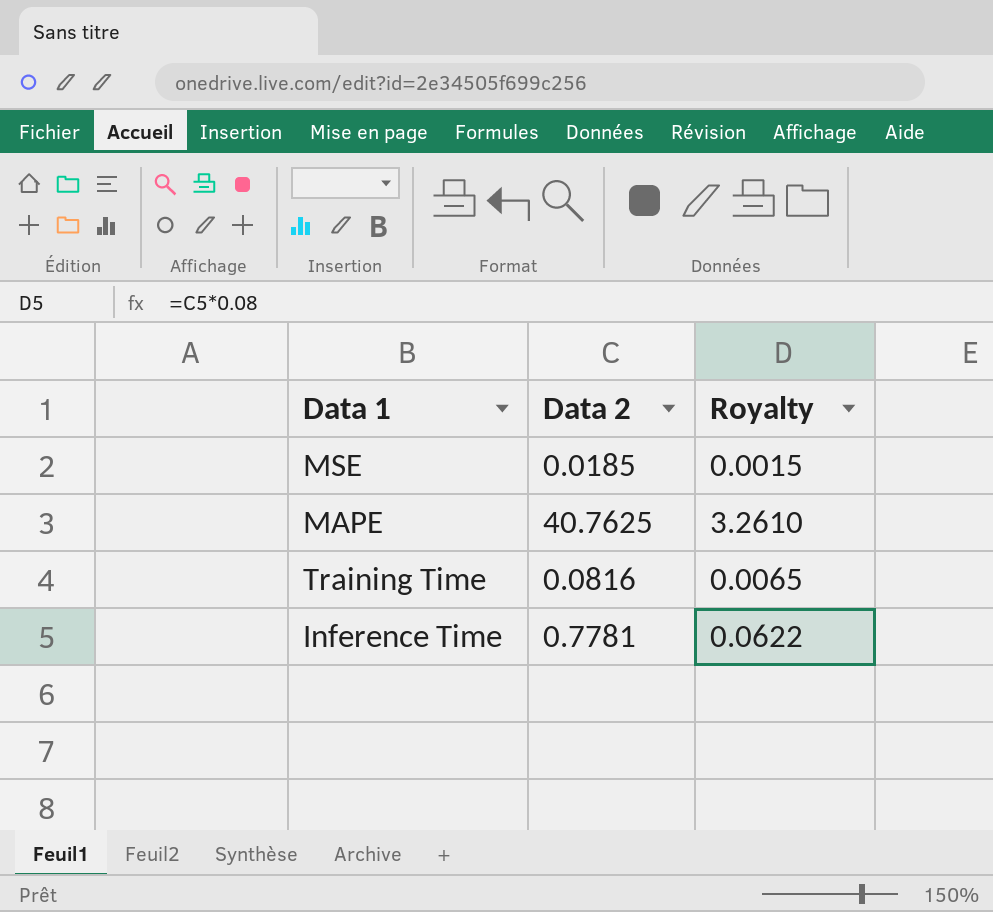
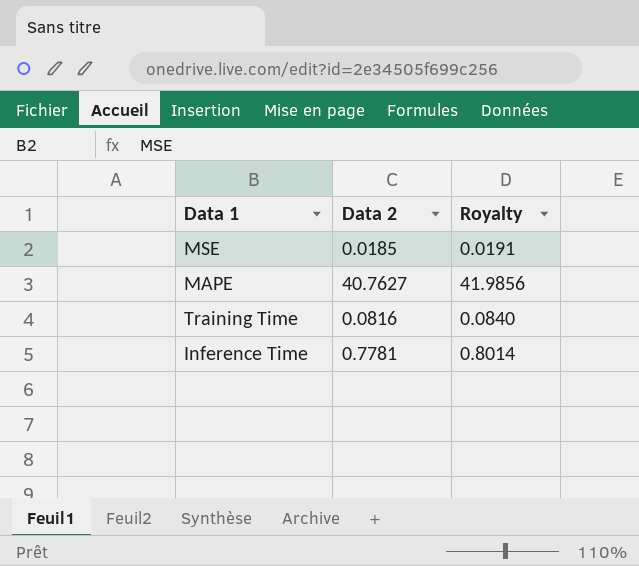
column Royalty | formula: [Data 2] * 0.08 -> [Data 2] * 1.03
MAPE | Data 2: 40.7625 -> 40.7627

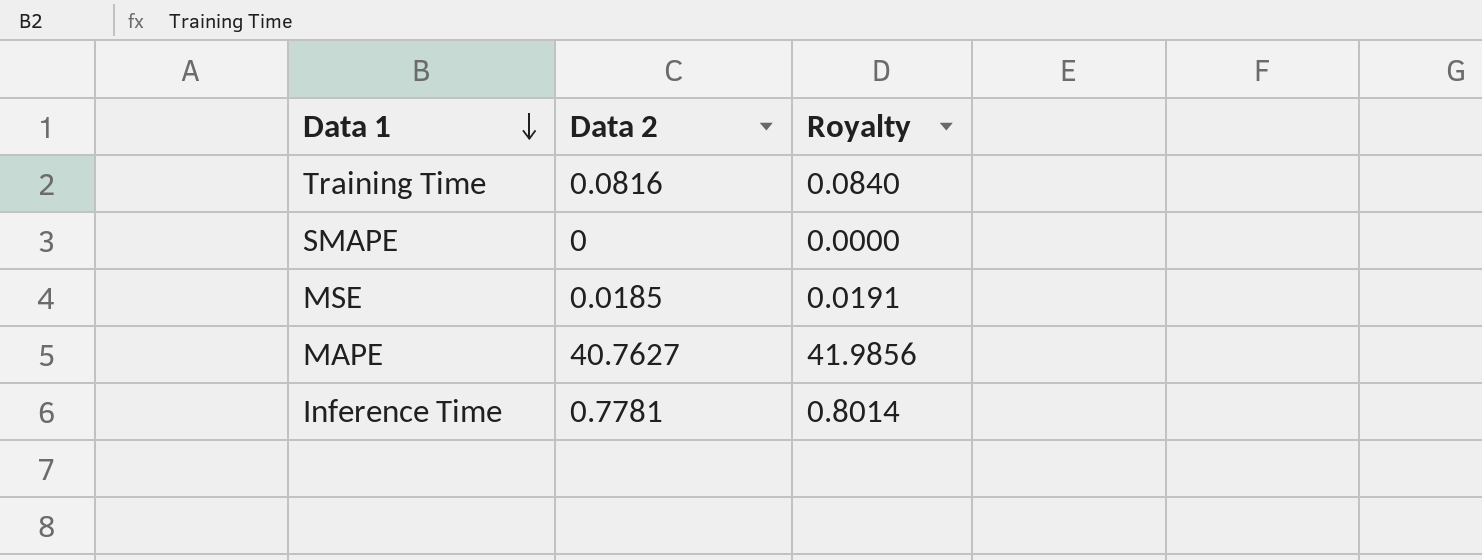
row order: none -> Data 1 descending
row SMAPE: none -> 0 | 0.0000

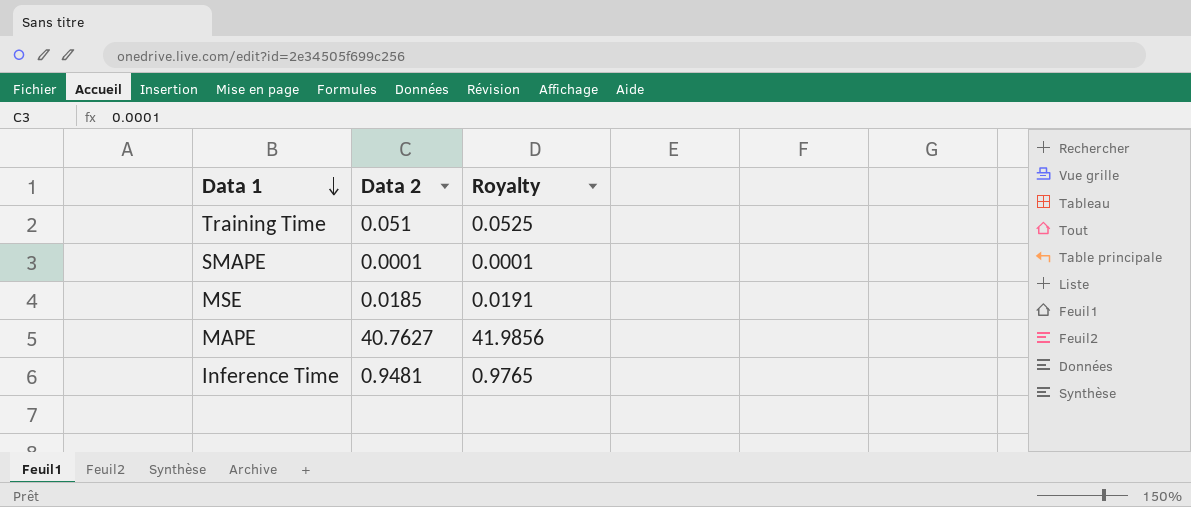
Training Time | Data 2: 0.0816 -> 0.051
Training Time | Royalty: 0.0840 -> 0.0525
SMAPE | Data 2: 0 -> 0.0001
SMAPE | Royalty: 0.0000 -> 0.0001
Inference Time | Data 2: 0.7781 -> 0.9481
Inference Time | Royalty: 0.8014 -> 0.9765

